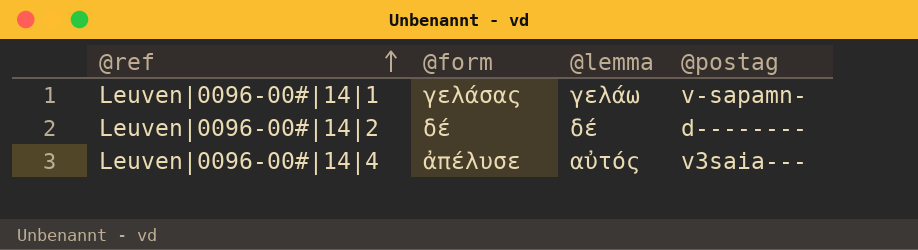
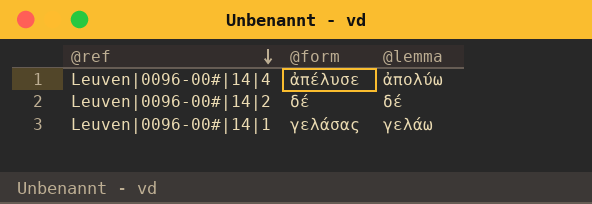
row order: @ref ascending -> @ref descending
column @postag | position: 4 -> none
Leuven|0096-00#|14|4 | @lemma: αὐτός -> ἀπολύω

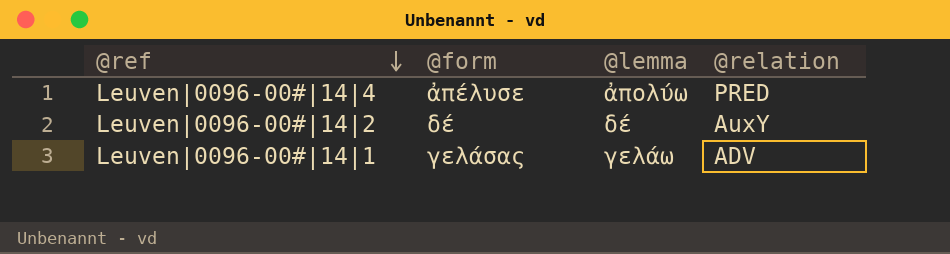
column @relation | position: none -> 4

